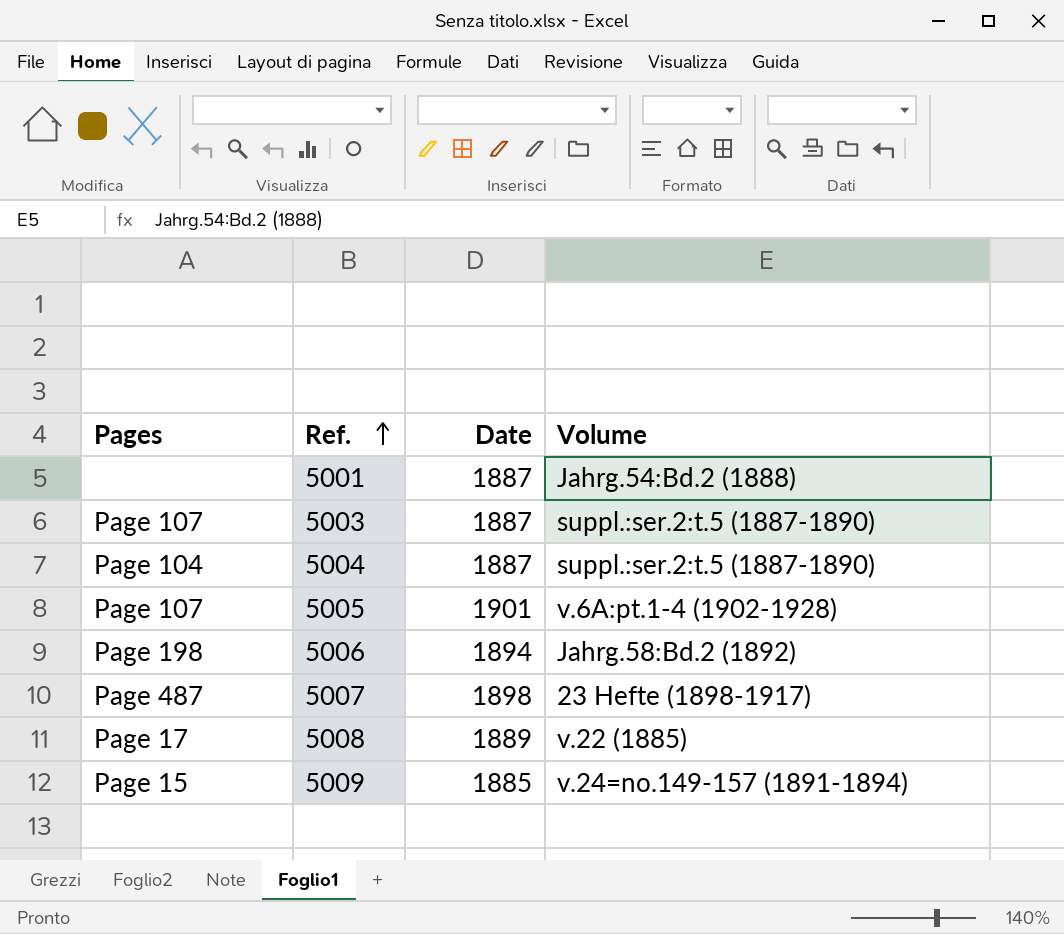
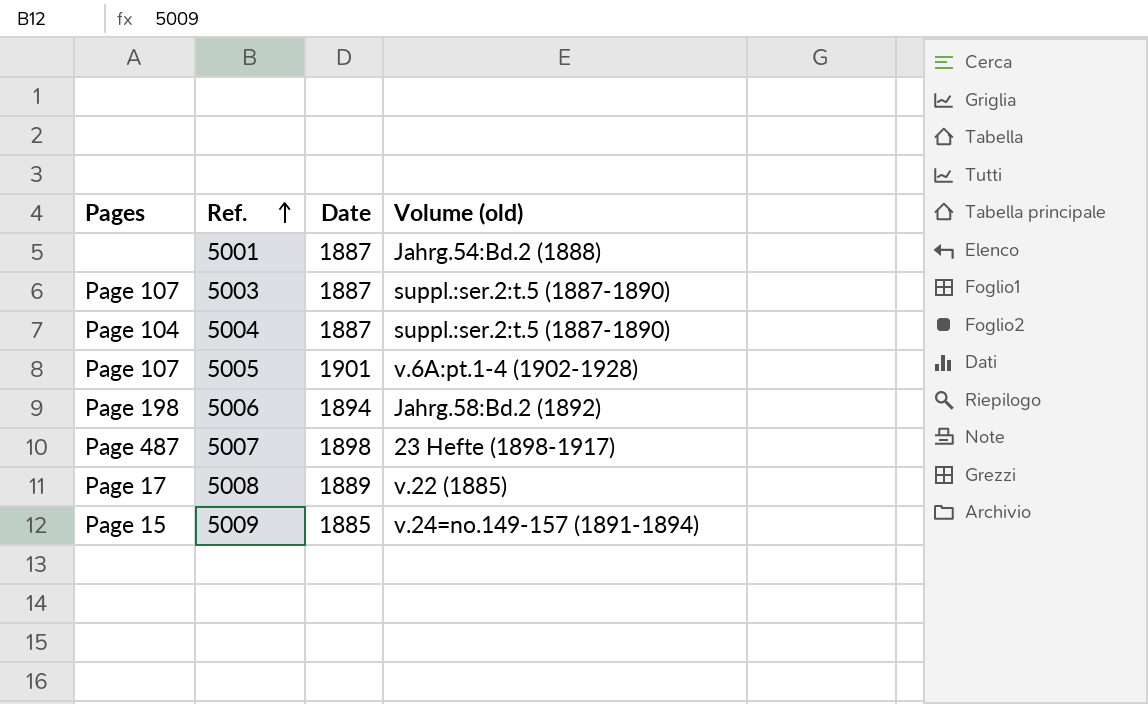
column name: Volume -> Volume (old)

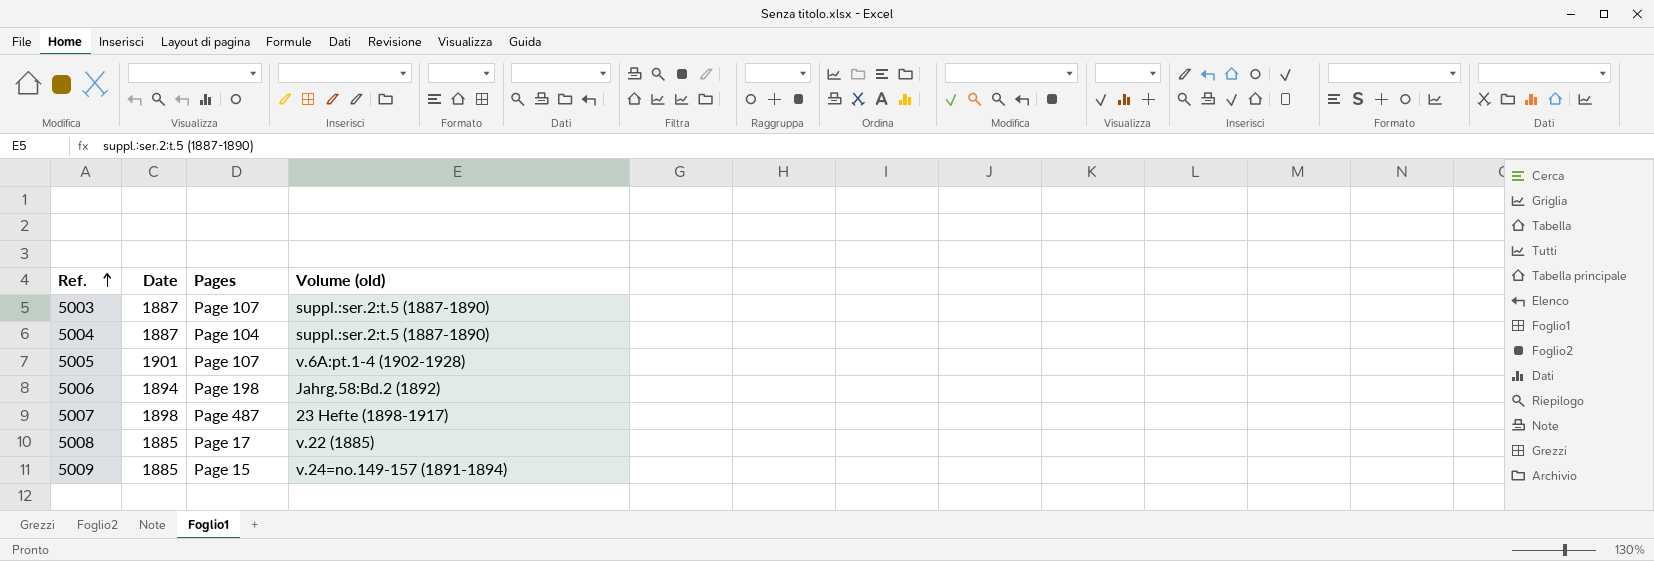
column Pages | position: 1 -> 3
row 5001: none | 1887 | Jahrg.54:Bd.2 (1888) -> none
5008 | Date: 1889 -> 1885

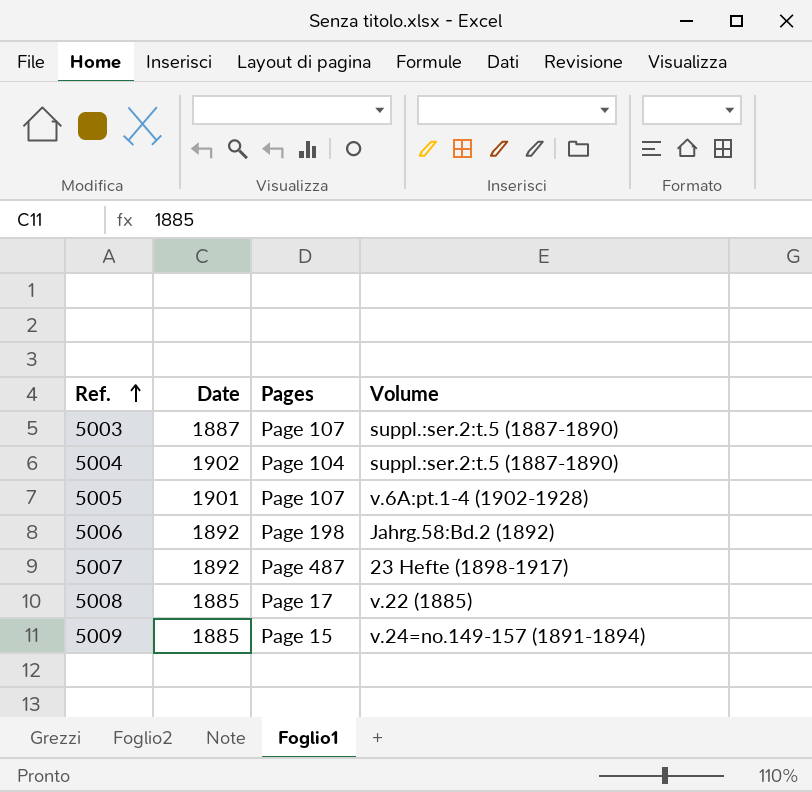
column name: Volume (old) -> Volume
5004 | Date: 1887 -> 1902
5006 | Date: 1894 -> 1892
5007 | Date: 1898 -> 1892

